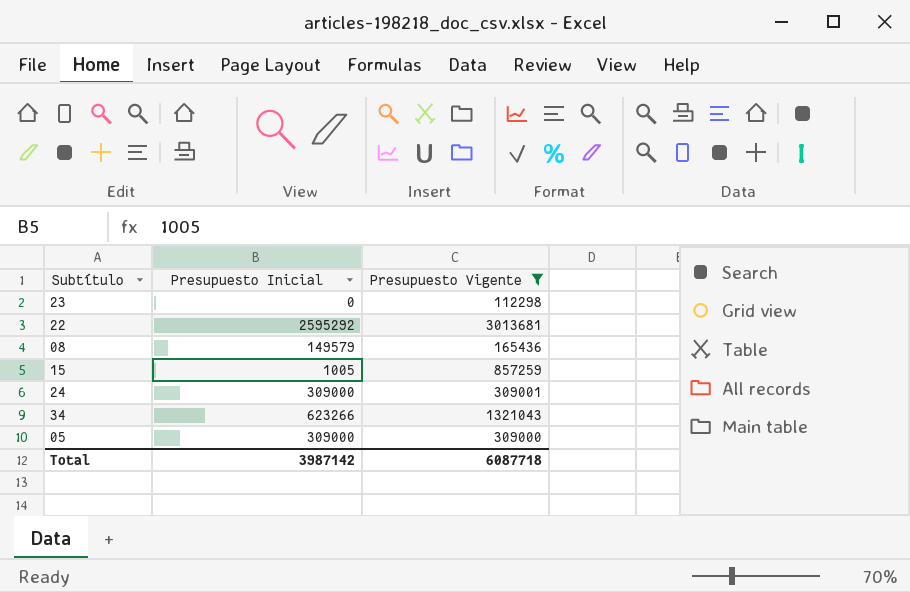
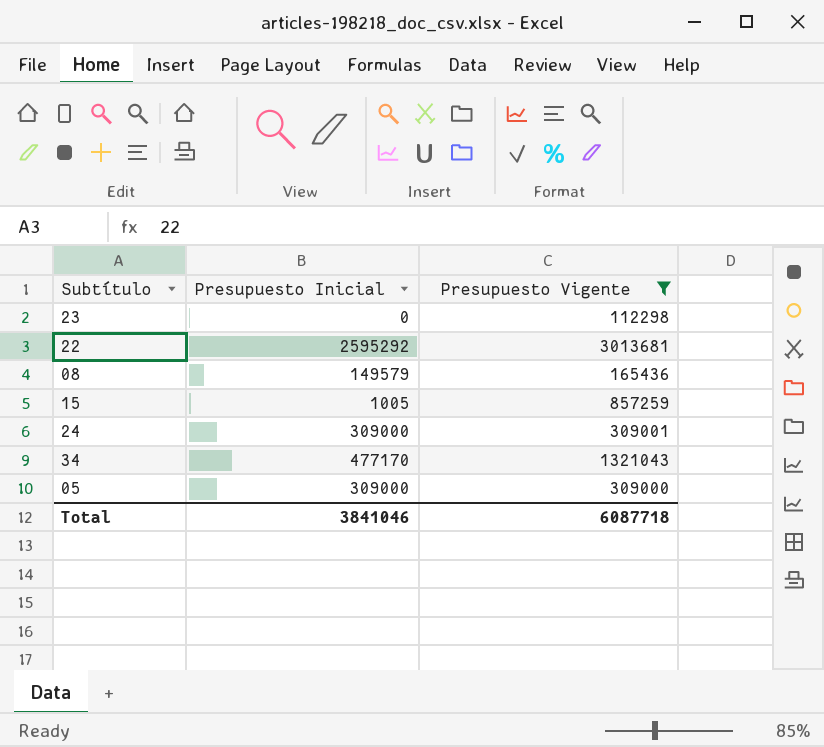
34 | Presupuesto Inicial: 623266 -> 477170
Total | Presupuesto Inicial: 3987142 -> 3841046

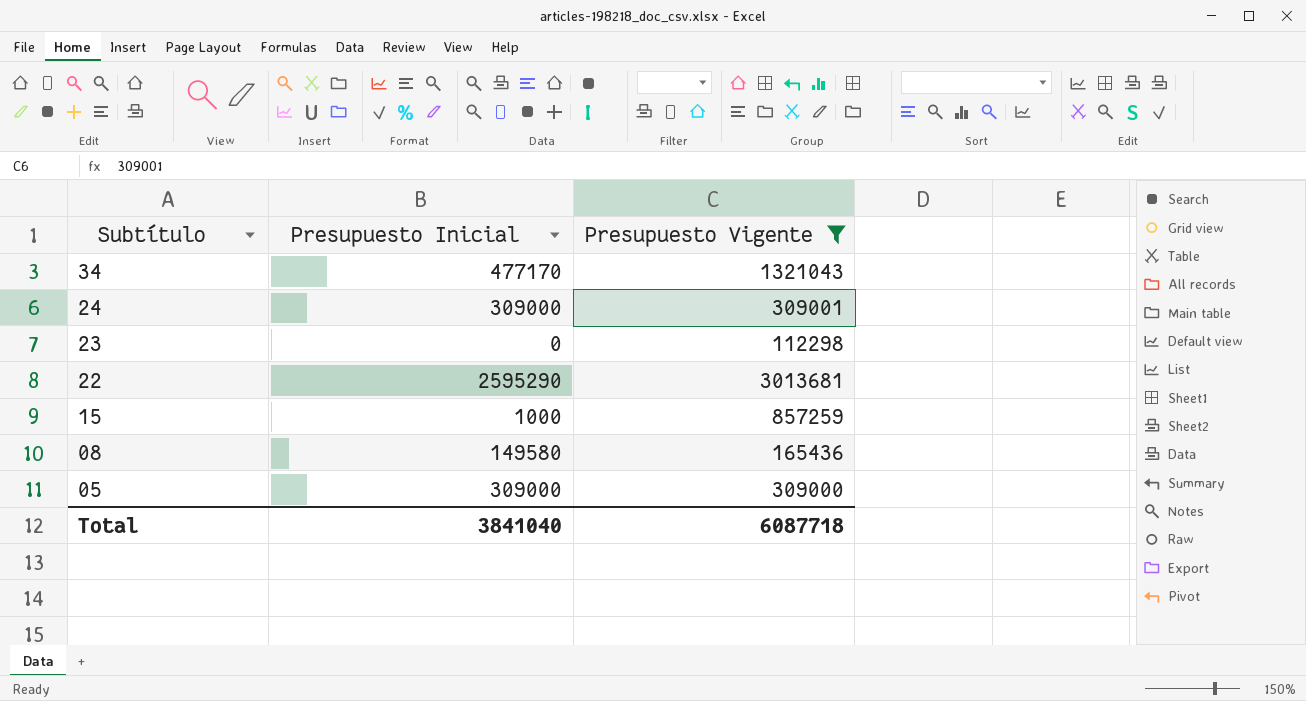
row order: none -> Subtítulo descending
22 | Presupuesto Inicial: 2595292 -> 2595290
15 | Presupuesto Inicial: 1005 -> 1000
08 | Presupuesto Inicial: 149579 -> 149580
Total | Presupuesto Inicial: 3841046 -> 3841040

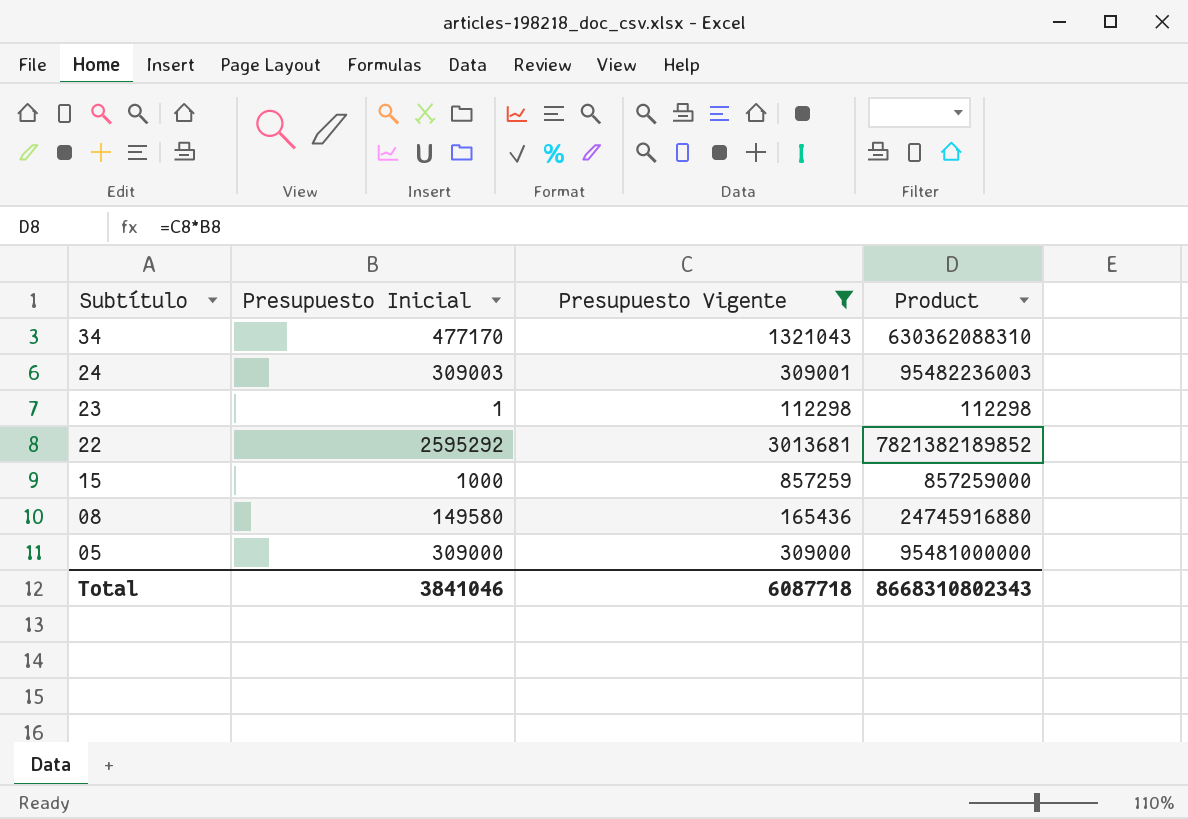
column Product | formula: none -> [Presupuesto Inicial] * [Presupuesto Vigente]
24 | Presupuesto Inicial: 309000 -> 309003
23 | Presupuesto Inicial: 0 -> 1
22 | Presupuesto Inicial: 2595290 -> 2595292
Total | Presupuesto Inicial: 3841040 -> 3841046

